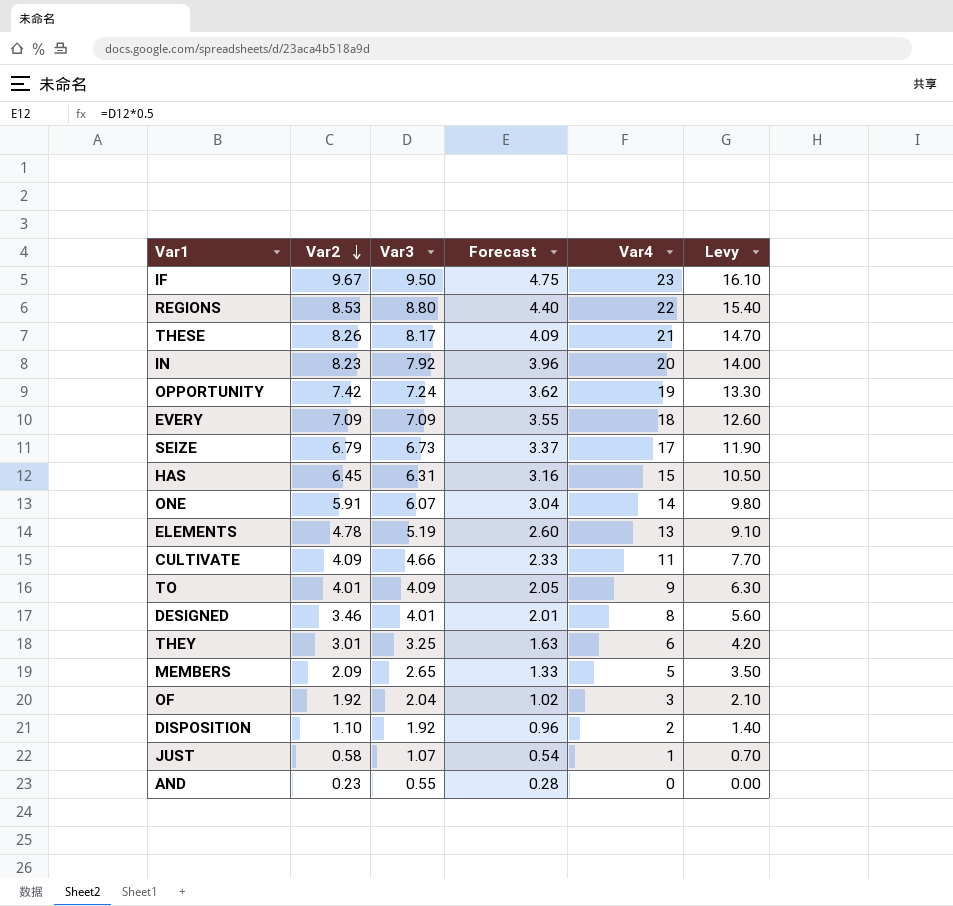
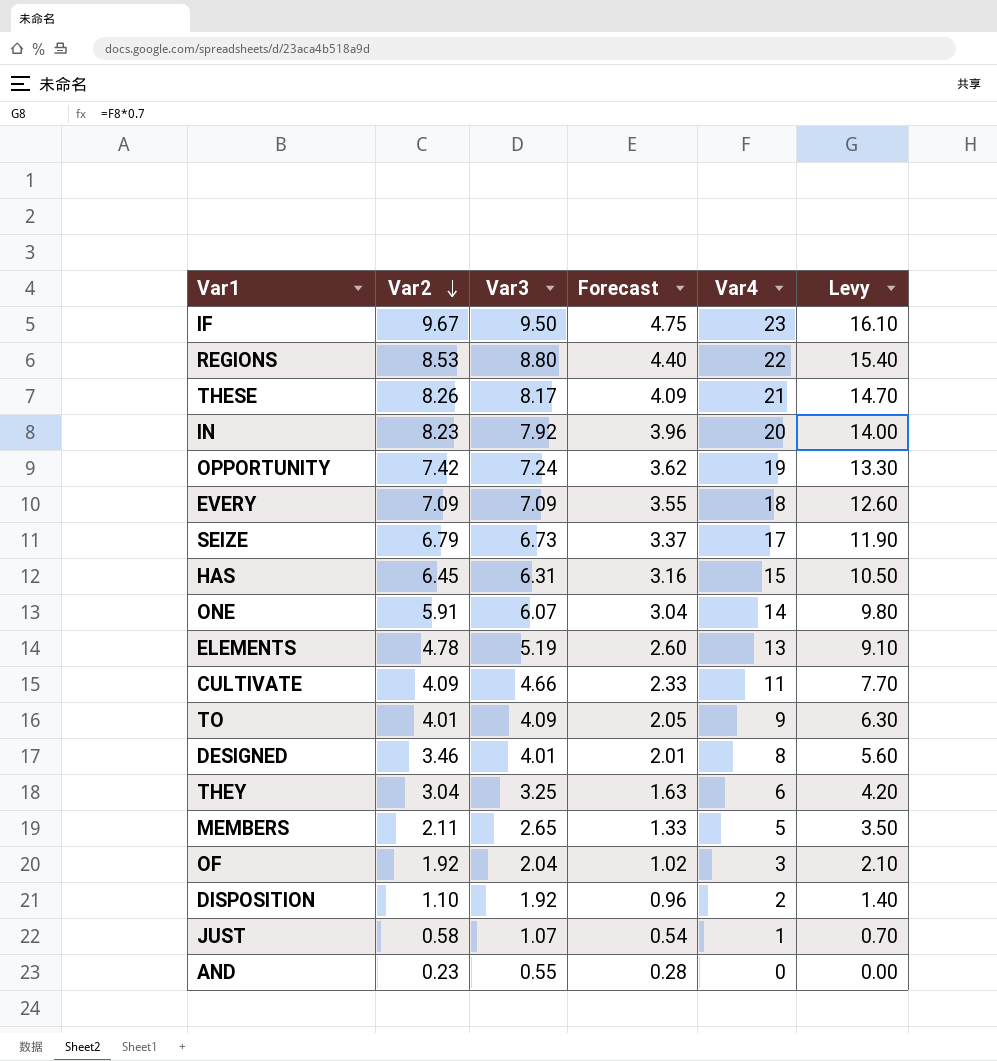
THEY | Var2: 3.01 -> 3.04
MEMBERS | Var2: 2.09 -> 2.11

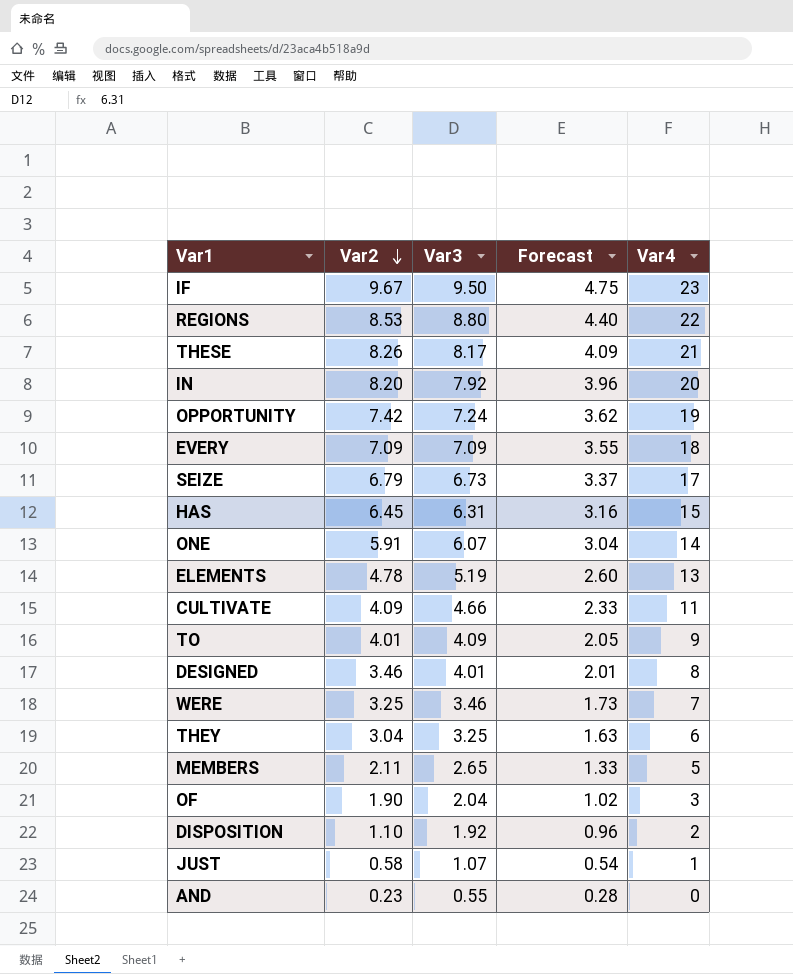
column Levy | formula: [Var4] * 0.7 -> none
IN | Var2: 8.23 -> 8.20
row WERE: none -> 3.25 | 3.46 | 1.73 | 7
OF | Var2: 1.92 -> 1.90

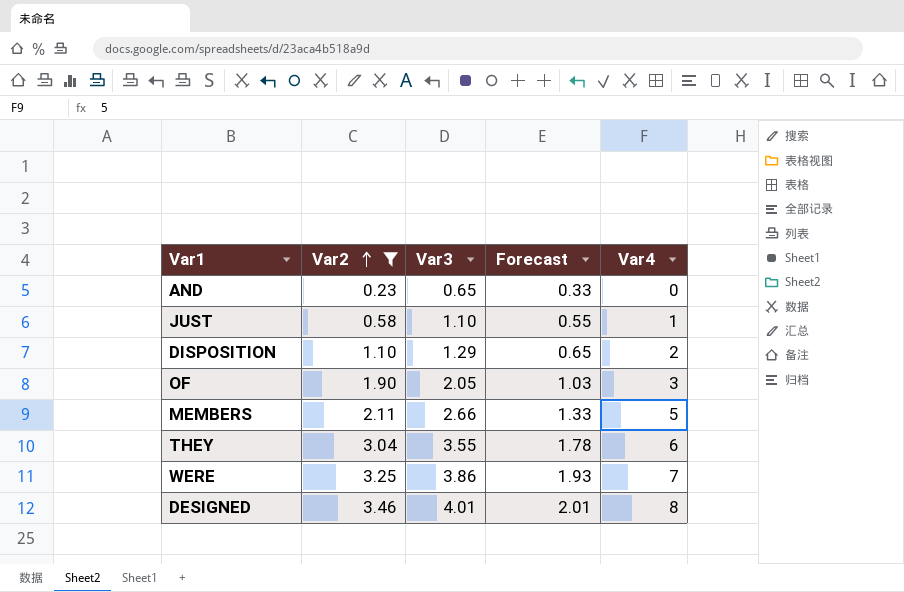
filter: none -> Var2 <= 3.46
row order: Var2 descending -> Var2 ascending
AND | Var3: 0.55 -> 0.65
AND | Forecast: 0.28 -> 0.33
JUST | Var3: 1.07 -> 1.10
JUST | Forecast: 0.54 -> 0.55
DISPOSITION | Var3: 1.92 -> 1.29
DISPOSITION | Forecast: 0.96 -> 0.65
OF | Var3: 2.04 -> 2.05
OF | Forecast: 1.02 -> 1.03
MEMBERS | Var3: 2.65 -> 2.66
THEY | Var3: 3.25 -> 3.55
THEY | Forecast: 1.63 -> 1.78
WERE | Var3: 3.46 -> 3.86
WERE | Forecast: 1.73 -> 1.93

